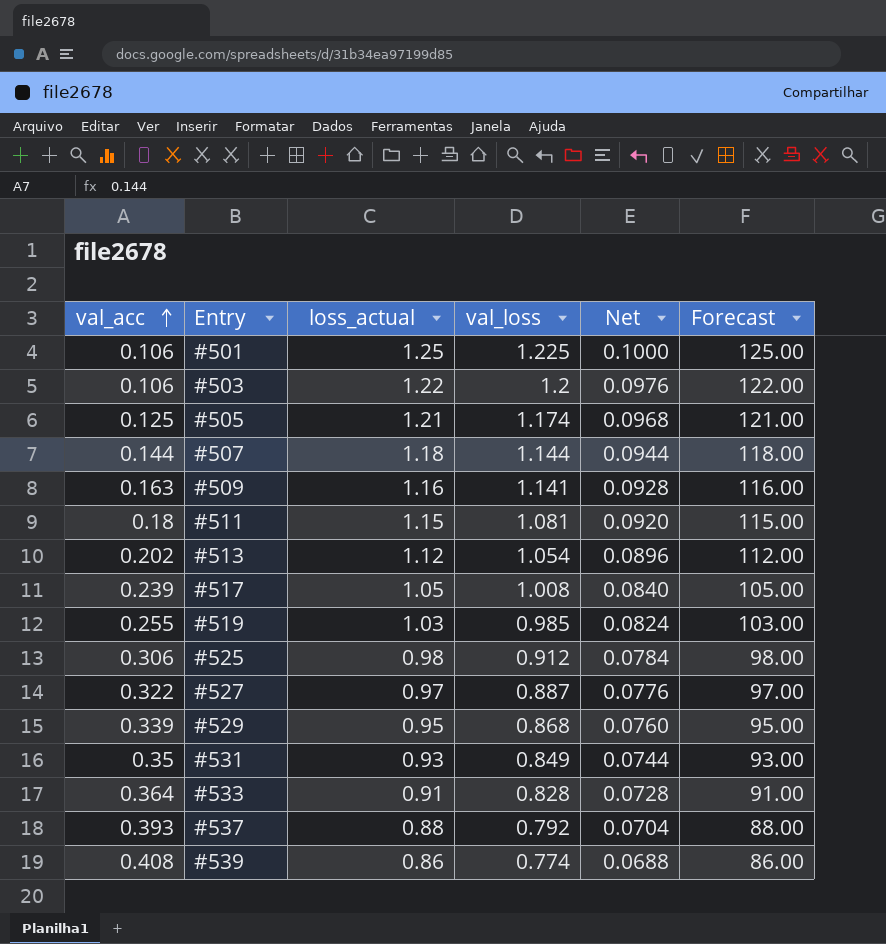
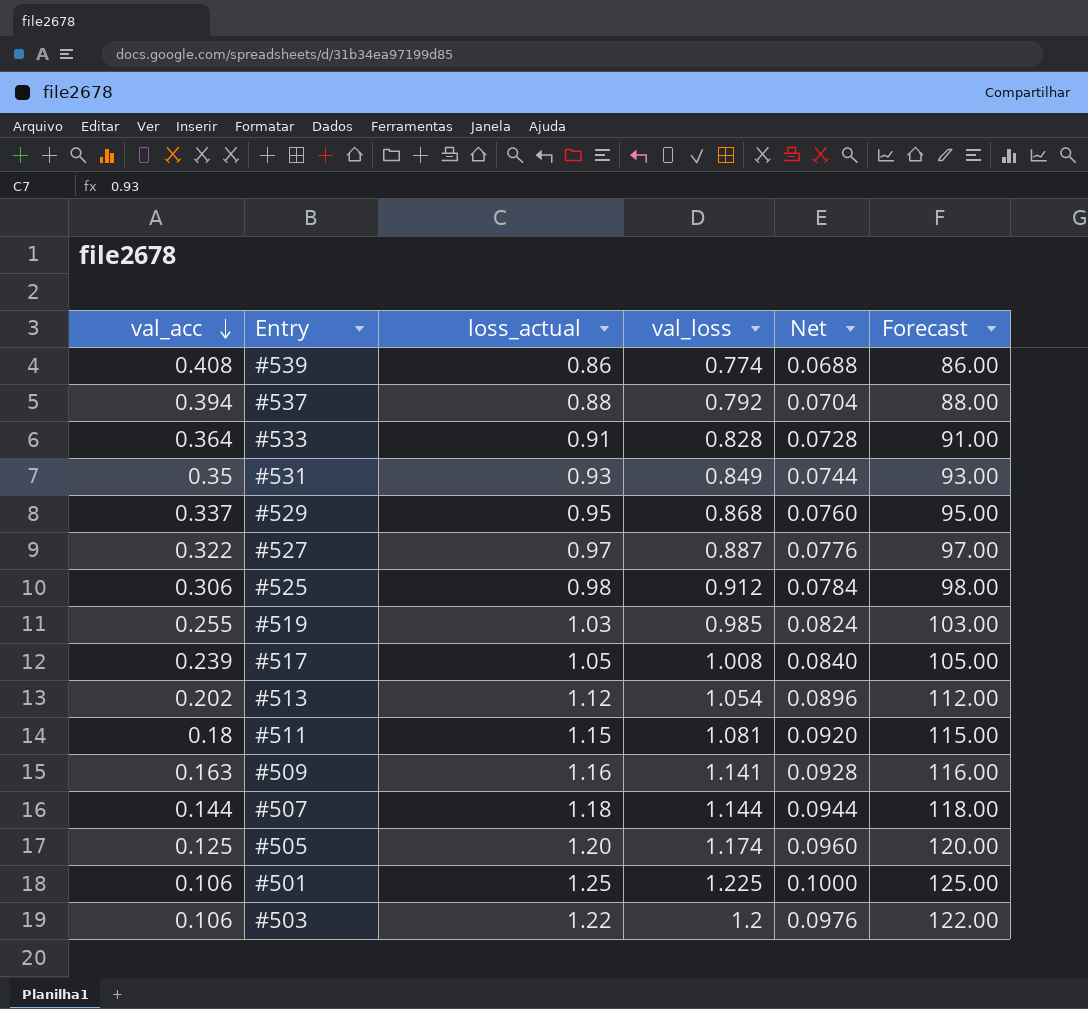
row order: val_acc ascending -> val_acc descending
#537 | val_acc: 0.393 -> 0.394
#529 | val_acc: 0.339 -> 0.337
#505 | loss_actual: 1.21 -> 1.20
#505 | Net: 0.0968 -> 0.0960
#505 | Forecast: 121.00 -> 120.00

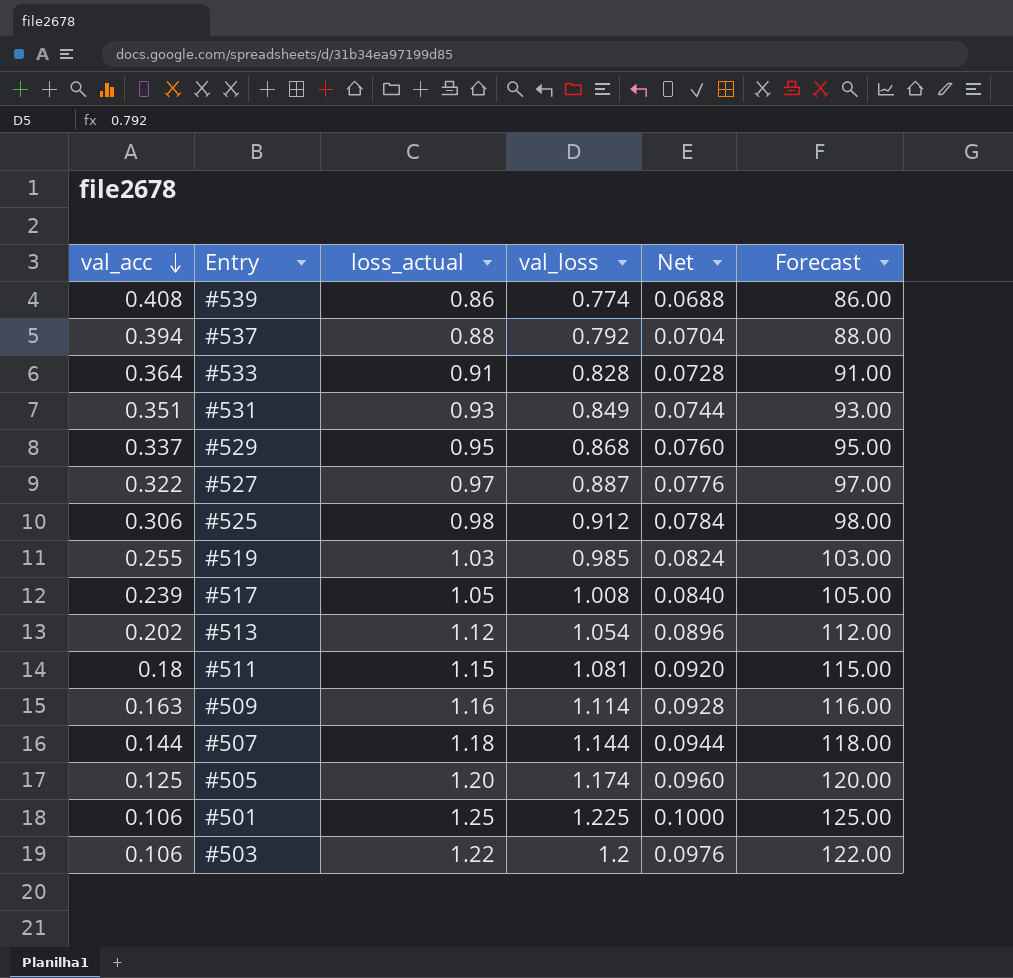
#531 | val_acc: 0.35 -> 0.351
#509 | val_loss: 1.141 -> 1.114

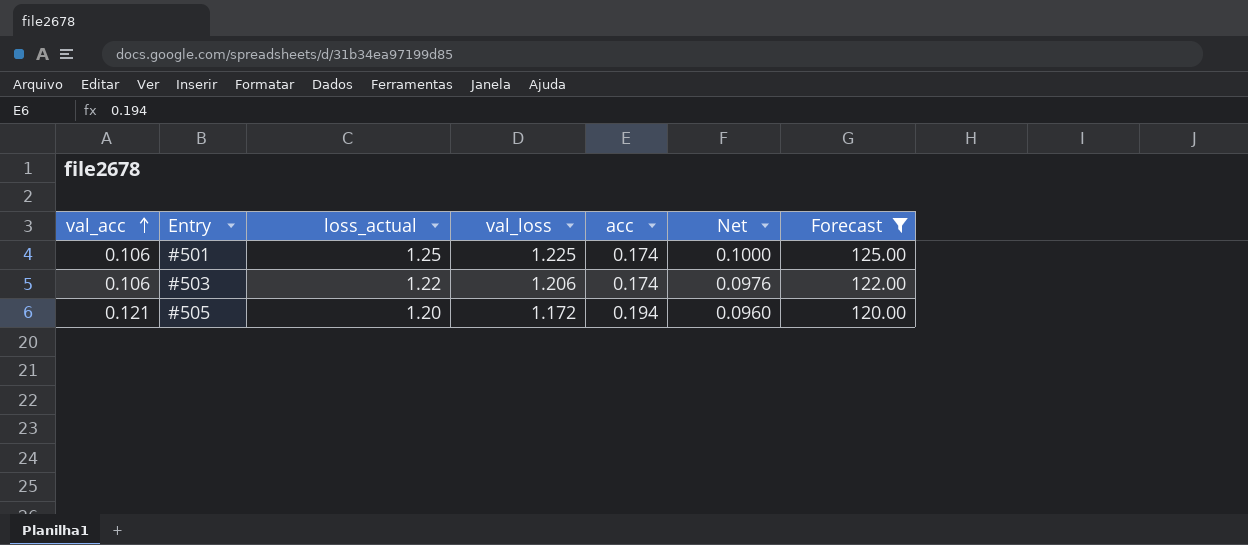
filter: none -> Forecast >= 120.00
row order: val_acc descending -> val_acc ascending
column acc | position: none -> 5
#503 | val_loss: 1.2 -> 1.206
#505 | val_acc: 0.125 -> 0.121
#505 | val_loss: 1.174 -> 1.172

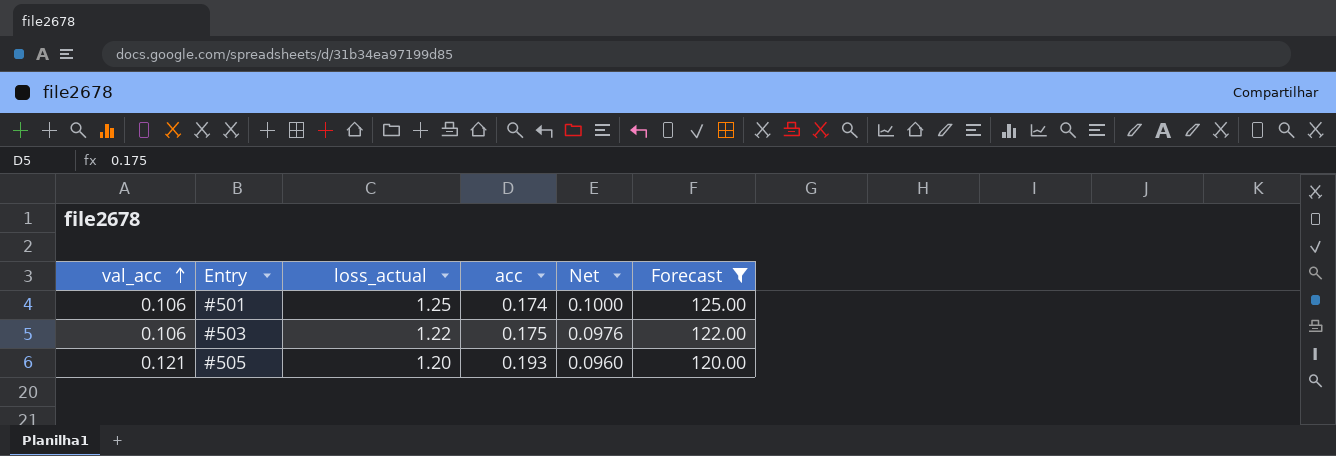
column val_loss | position: 4 -> none
#503 | acc: 0.174 -> 0.175
#505 | acc: 0.194 -> 0.193

